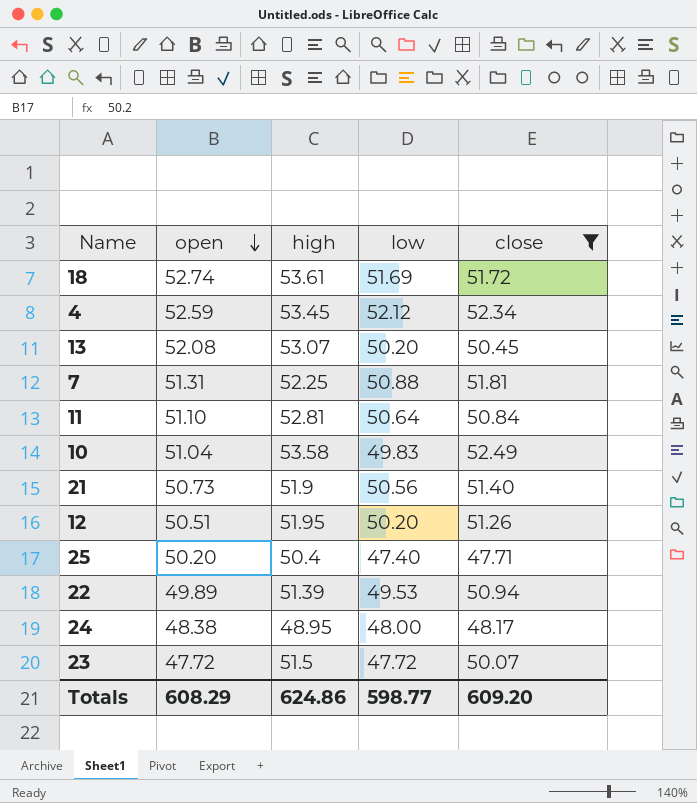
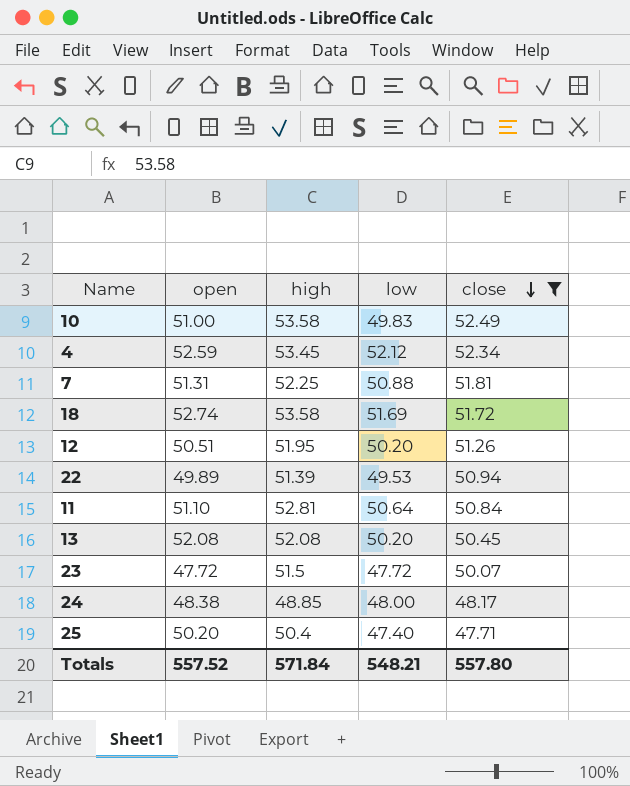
row order: open descending -> close descending
row 21: 50.73 | 51.9 | 50.56 | 51.40 -> none
10 | open: 51.04 -> 51.00
18 | high: 53.61 -> 53.58
13 | high: 53.07 -> 52.08
24 | high: 48.95 -> 48.85
Totals | open: 608.29 -> 557.52
Totals | high: 624.86 -> 571.84
Totals | low: 598.77 -> 548.21
Totals | close: 609.20 -> 557.80

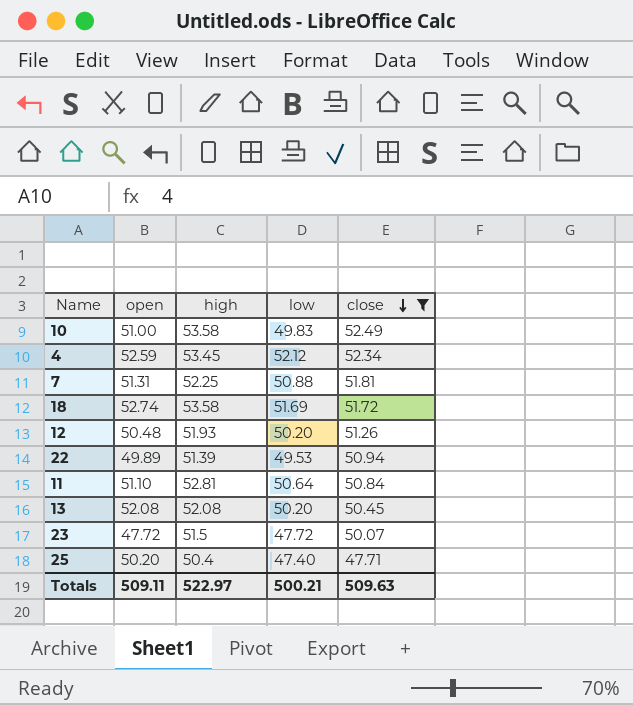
row 24: 48.38 | 48.85 | 48.00 | 48.17 -> none
12 | open: 50.51 -> 50.48
12 | high: 51.95 -> 51.93
Totals | open: 557.52 -> 509.11
Totals | high: 571.84 -> 522.97
Totals | low: 548.21 -> 500.21
Totals | close: 557.80 -> 509.63

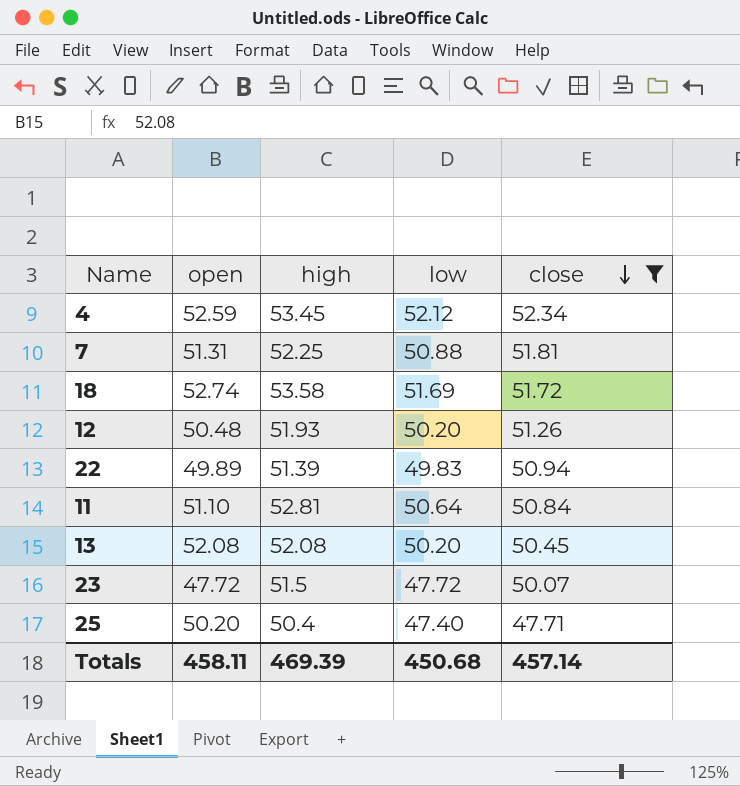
row 10: 51.00 | 53.58 | 49.83 | 52.49 -> none
22 | low: 49.53 -> 49.83
Totals | open: 509.11 -> 458.11
Totals | high: 522.97 -> 469.39
Totals | low: 500.21 -> 450.68
Totals | close: 509.63 -> 457.14

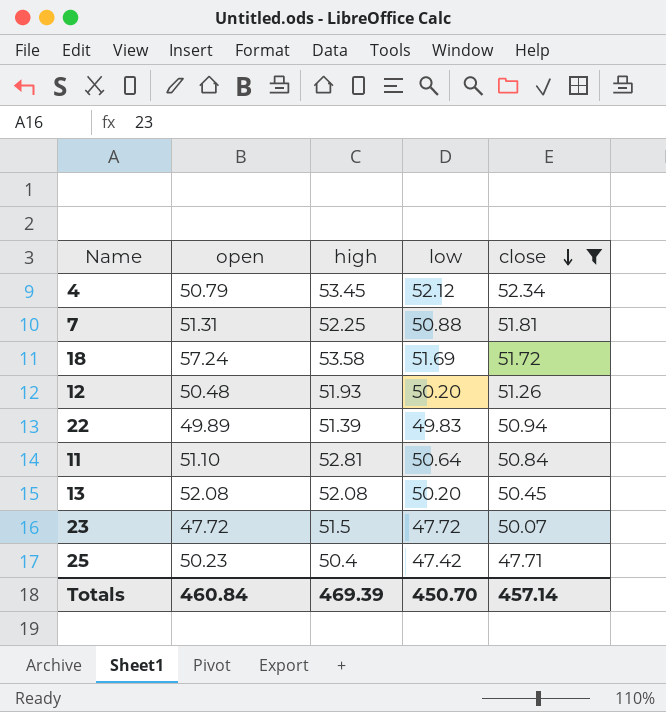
4 | open: 52.59 -> 50.79
18 | open: 52.74 -> 57.24
25 | open: 50.20 -> 50.23
25 | low: 47.40 -> 47.42
Totals | open: 458.11 -> 460.84
Totals | low: 450.68 -> 450.70

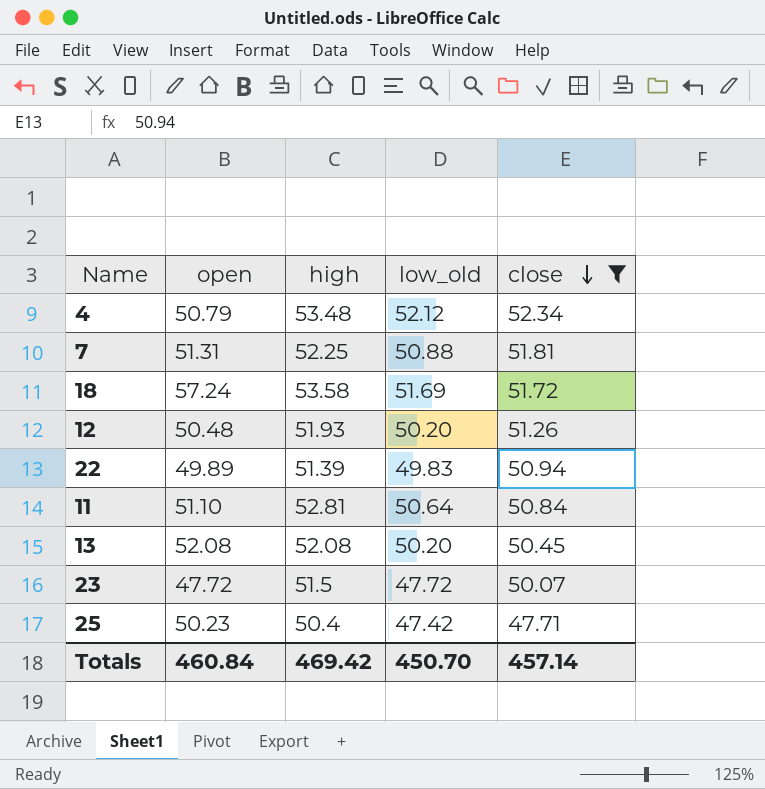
column name: low -> low_old
4 | high: 53.45 -> 53.48
Totals | high: 469.39 -> 469.42

